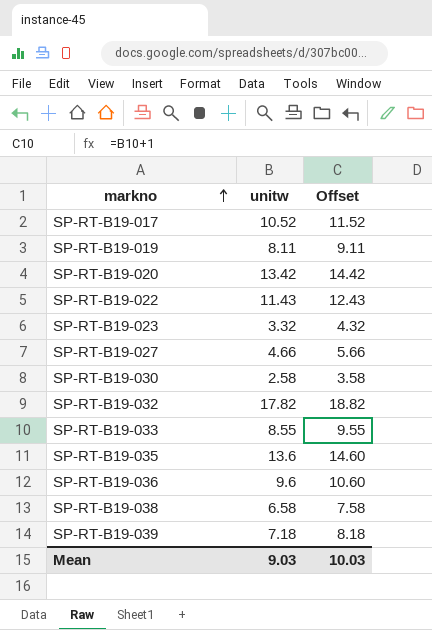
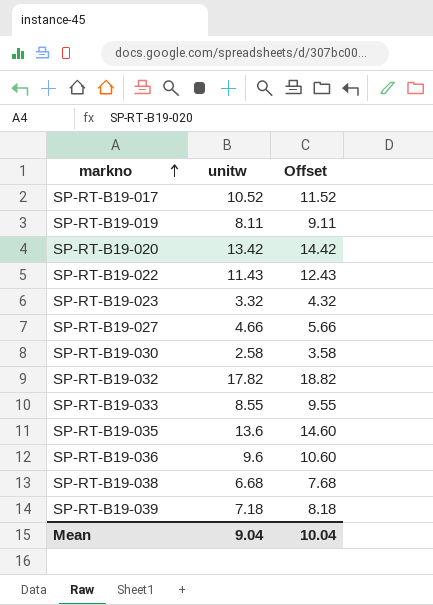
SP-RT-B19-038 | unitw: 6.58 -> 6.68
SP-RT-B19-038 | Offset: 7.58 -> 7.68
Mean | unitw: 9.03 -> 9.04
Mean | Offset: 10.03 -> 10.04

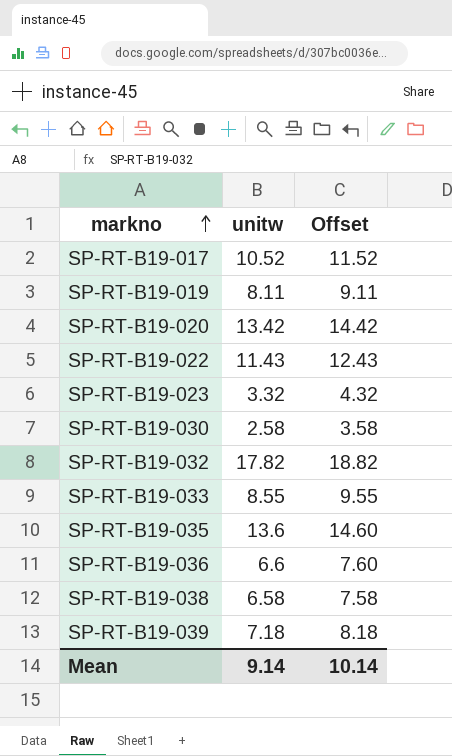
row SP-RT-B19-027: 4.66 | 5.66 -> none
SP-RT-B19-036 | unitw: 9.6 -> 6.6
SP-RT-B19-036 | Offset: 10.60 -> 7.60
SP-RT-B19-038 | unitw: 6.68 -> 6.58
SP-RT-B19-038 | Offset: 7.68 -> 7.58
Mean | unitw: 9.04 -> 9.14
Mean | Offset: 10.04 -> 10.14

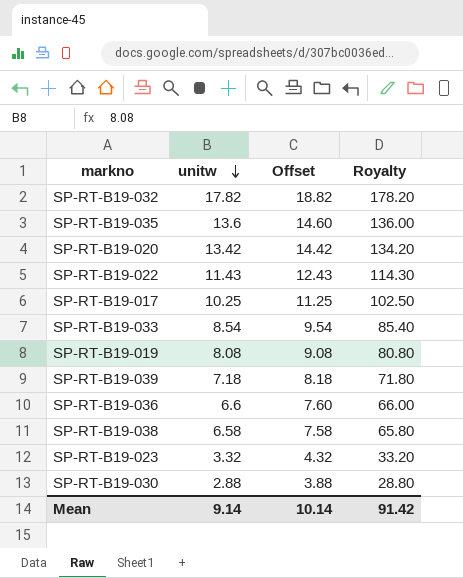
row order: markno ascending -> unitw descending
column Royalty | formula: none -> [unitw] * 10
SP-RT-B19-017 | unitw: 10.52 -> 10.25
SP-RT-B19-017 | Offset: 11.52 -> 11.25
SP-RT-B19-033 | unitw: 8.55 -> 8.54
SP-RT-B19-033 | Offset: 9.55 -> 9.54
SP-RT-B19-019 | unitw: 8.11 -> 8.08
SP-RT-B19-019 | Offset: 9.11 -> 9.08
SP-RT-B19-030 | unitw: 2.58 -> 2.88
SP-RT-B19-030 | Offset: 3.58 -> 3.88

